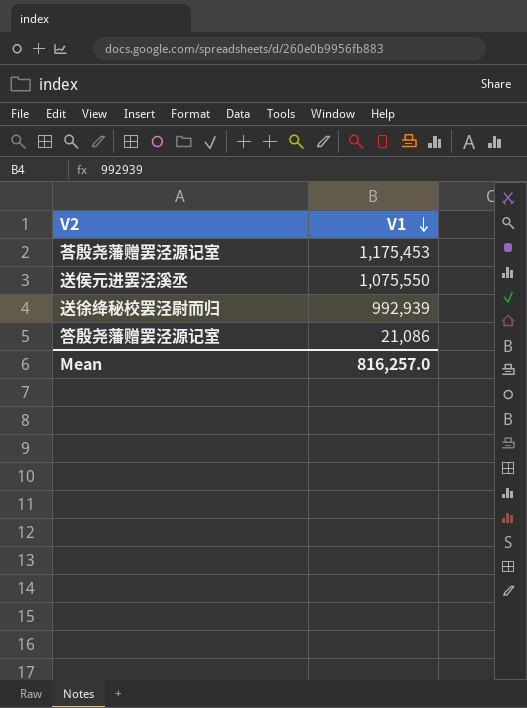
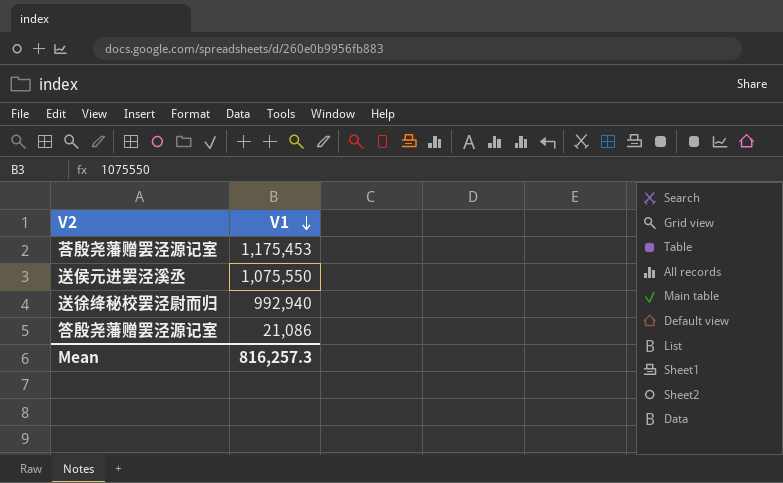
送徐绛秘校罢泾尉而归 | V1: 992,939 -> 992,940
Mean | V1: 816,257.0 -> 816,257.3

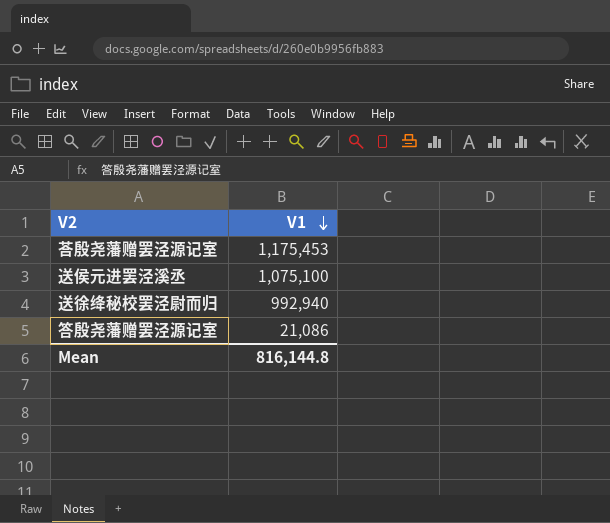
送侯元进罢泾溪丞 | V1: 1,075,550 -> 1,075,100
Mean | V1: 816,257.3 -> 816,144.8

